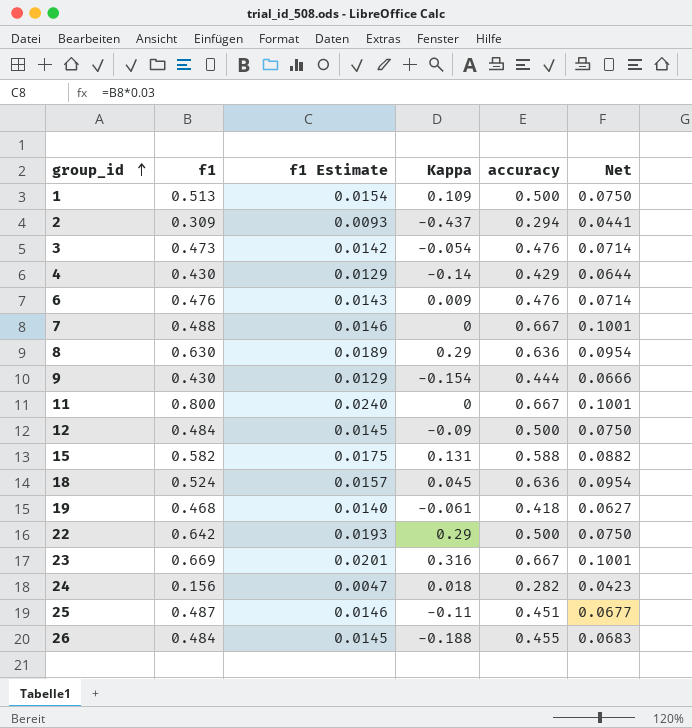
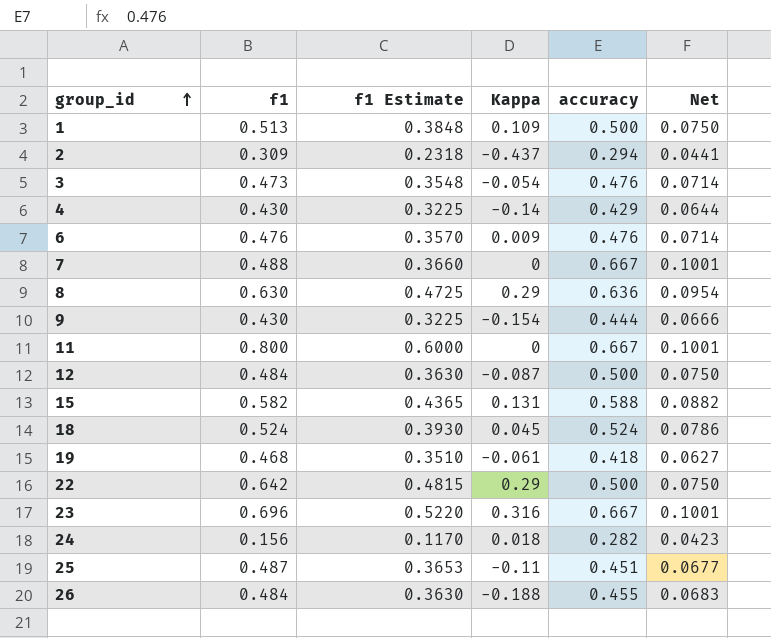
column f1 Estimate | formula: [f1] * 0.03 -> [f1] * 0.75
12 | Kappa: -0.09 -> -0.087
18 | accuracy: 0.636 -> 0.524
18 | Net: 0.0954 -> 0.0786
23 | f1: 0.669 -> 0.696

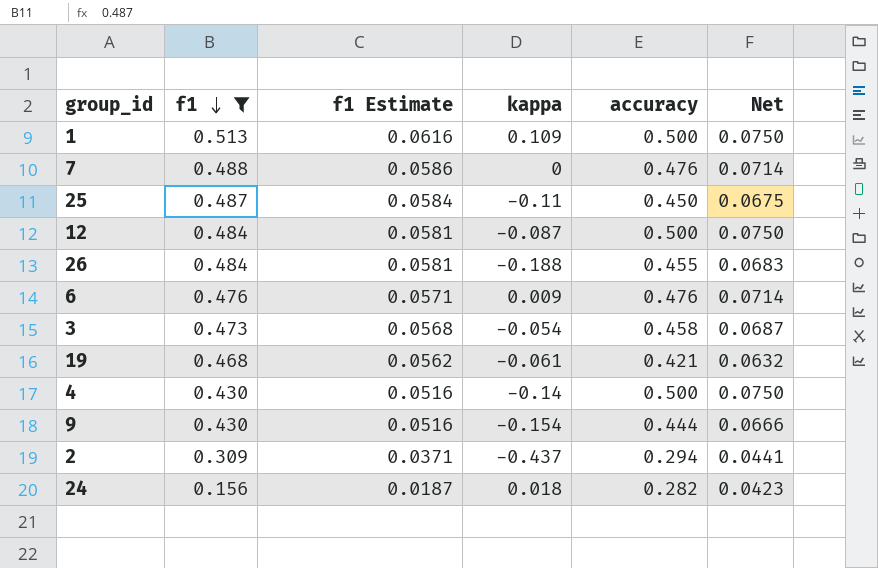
filter: none -> f1 <= 0.513
row order: group_id ascending -> f1 descending
column f1 Estimate | formula: [f1] * 0.75 -> [f1] * 0.12
column name: Kappa -> kappa
7 | accuracy: 0.667 -> 0.476
7 | Net: 0.1001 -> 0.0714
25 | accuracy: 0.451 -> 0.450
25 | Net: 0.0677 -> 0.0675
3 | accuracy: 0.476 -> 0.458
3 | Net: 0.0714 -> 0.0687
19 | accuracy: 0.418 -> 0.421
19 | Net: 0.0627 -> 0.0632
4 | accuracy: 0.429 -> 0.500
4 | Net: 0.0644 -> 0.0750

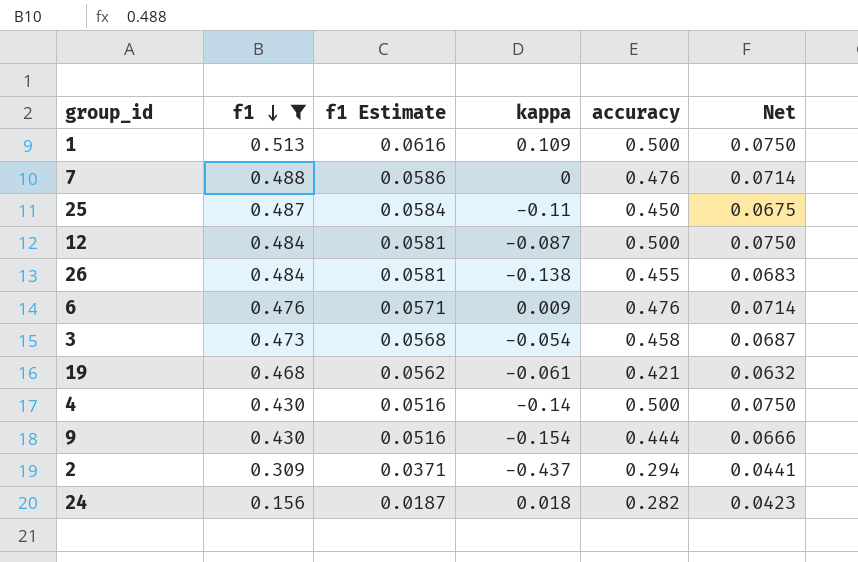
26 | kappa: -0.188 -> -0.138

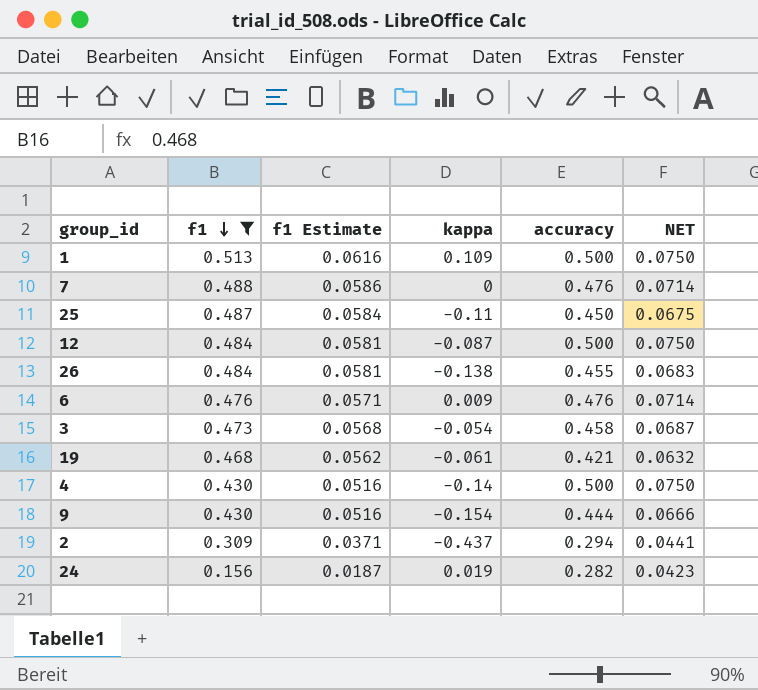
column name: Net -> NET
24 | kappa: 0.018 -> 0.019

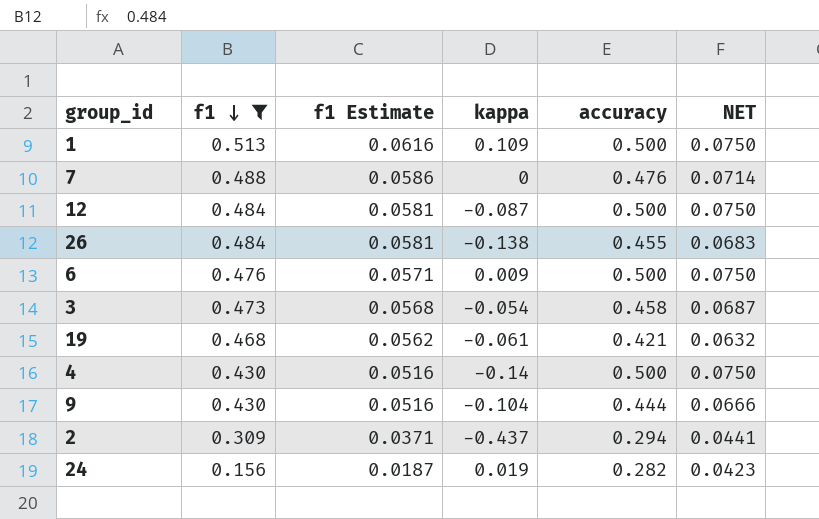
row 25: 0.487 | 0.0584 | -0.11 | 0.450 | 0.0675 -> none
6 | accuracy: 0.476 -> 0.500
6 | NET: 0.0714 -> 0.0750
9 | kappa: -0.154 -> -0.104

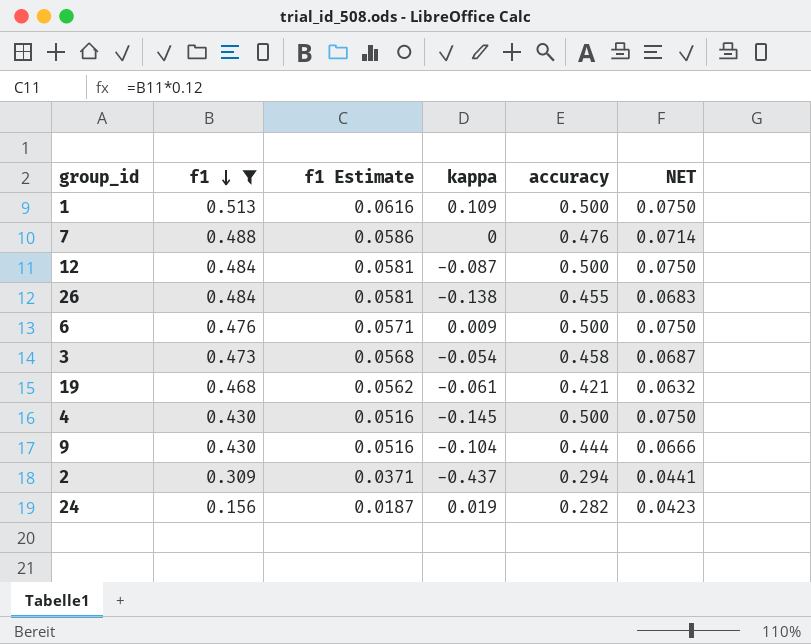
4 | kappa: -0.14 -> -0.145

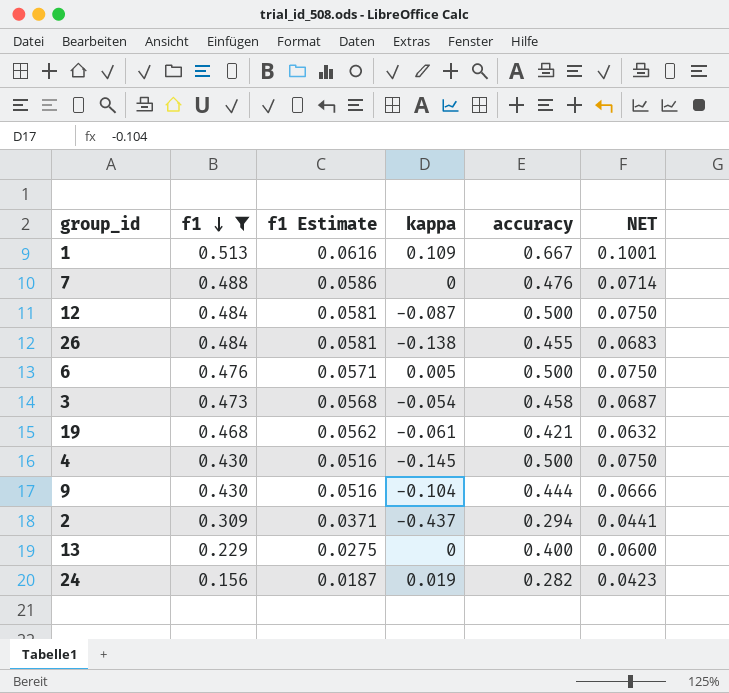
1 | accuracy: 0.500 -> 0.667
1 | NET: 0.0750 -> 0.1001
6 | kappa: 0.009 -> 0.005
row 13: none -> 0.229 | 0.0275 | 0 | 0.400 | 0.0600

